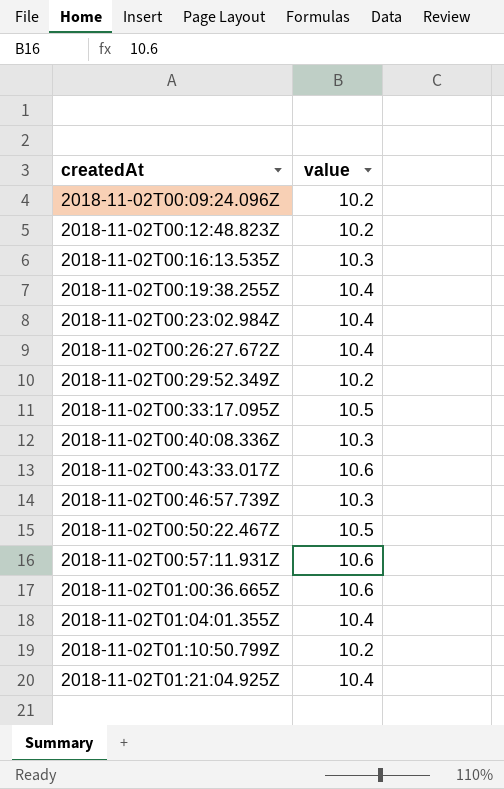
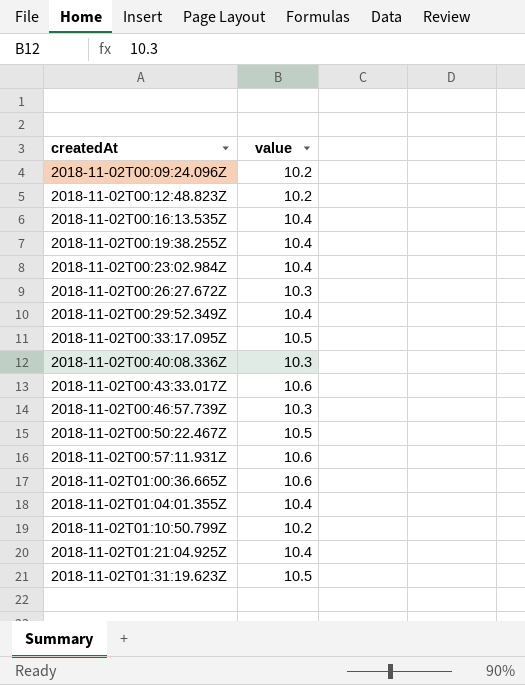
2018-11-02T00:16:13.535Z | value: 10.3 -> 10.4
2018-11-02T00:26:27.672Z | value: 10.4 -> 10.3
2018-11-02T00:29:52.349Z | value: 10.2 -> 10.4
row 2018-11-02T01:31:19.623Z: none -> 10.5

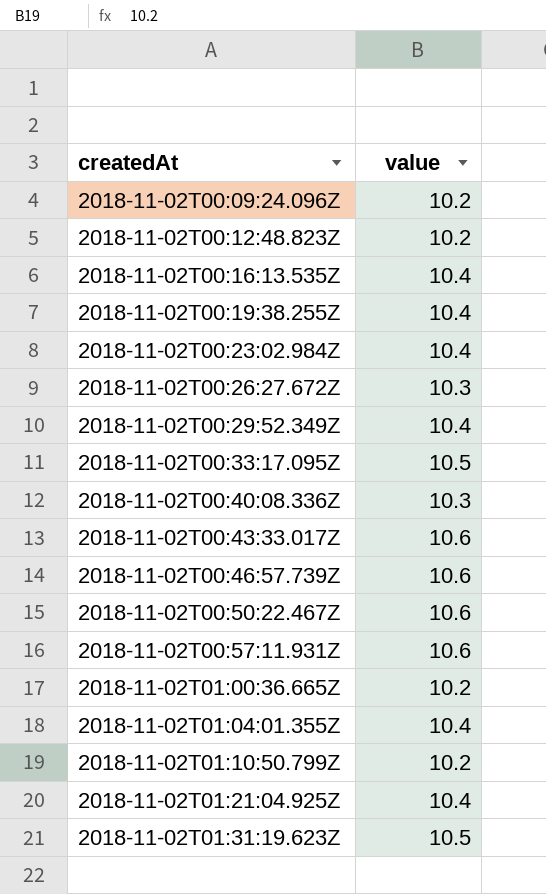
2018-11-02T00:46:57.739Z | value: 10.3 -> 10.6
2018-11-02T00:50:22.467Z | value: 10.5 -> 10.6
2018-11-02T01:00:36.665Z | value: 10.6 -> 10.2

